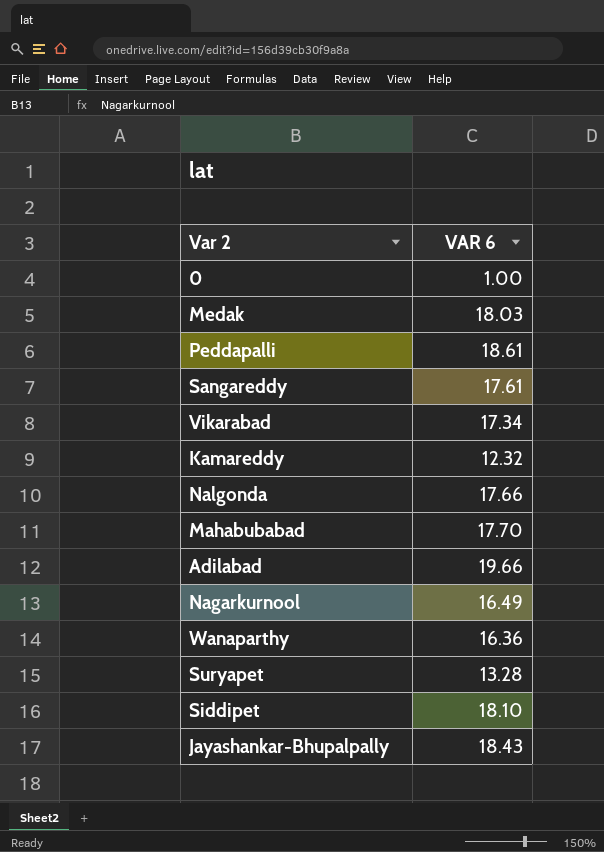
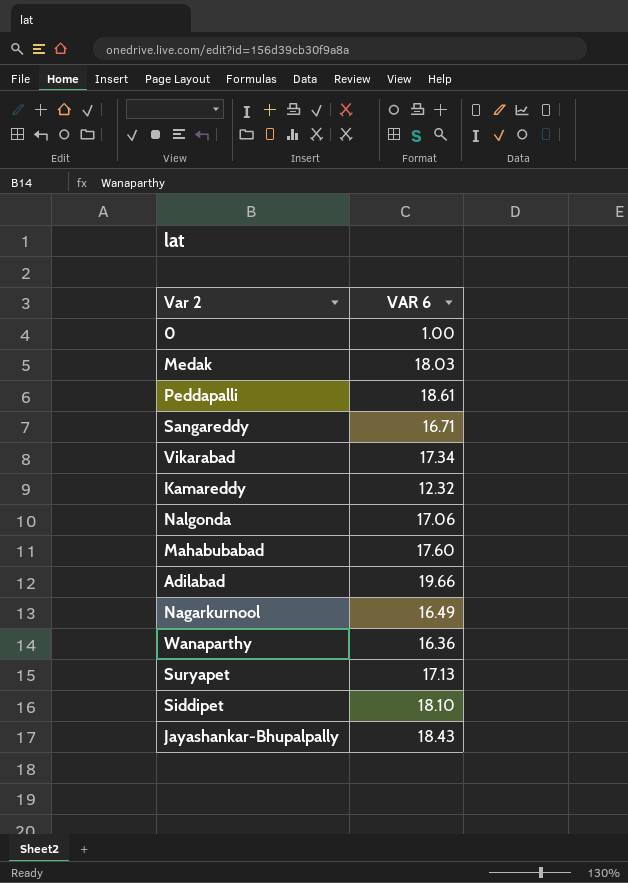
Sangareddy | VAR 6: 17.61 -> 16.71
Nalgonda | VAR 6: 17.66 -> 17.06
Mahabubabad | VAR 6: 17.70 -> 17.60
Suryapet | VAR 6: 13.28 -> 17.13

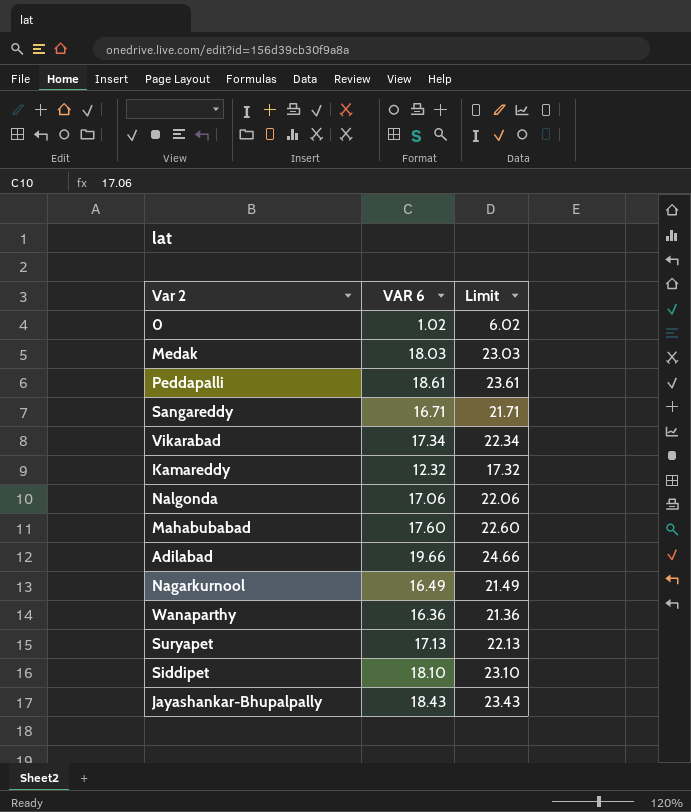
column Limit | formula: none -> [VAR 6] + 5
0 | VAR 6: 1.00 -> 1.02

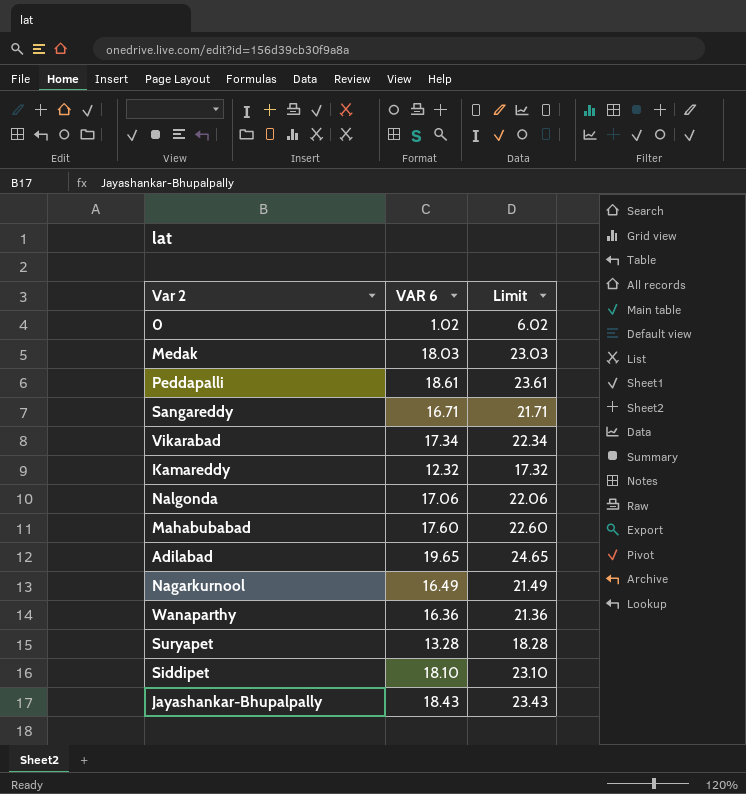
Adilabad | VAR 6: 19.66 -> 19.65
Adilabad | Limit: 24.66 -> 24.65
Suryapet | VAR 6: 17.13 -> 13.28
Suryapet | Limit: 22.13 -> 18.28

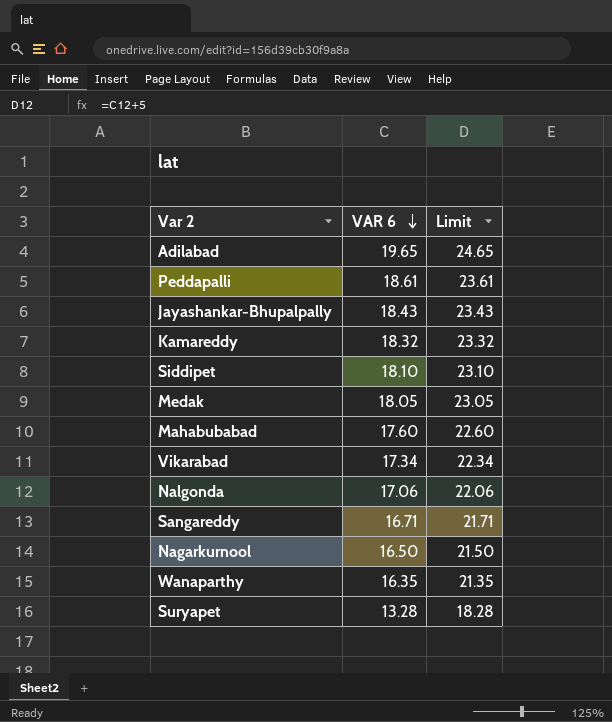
row order: none -> VAR 6 descending
row 0: 1.02 | 6.02 -> none
Kamareddy | VAR 6: 12.32 -> 18.32
Kamareddy | Limit: 17.32 -> 23.32
Medak | VAR 6: 18.03 -> 18.05
Medak | Limit: 23.03 -> 23.05
Nagarkurnool | VAR 6: 16.49 -> 16.50
Nagarkurnool | Limit: 21.49 -> 21.50
Wanaparthy | VAR 6: 16.36 -> 16.35
Wanaparthy | Limit: 21.36 -> 21.35

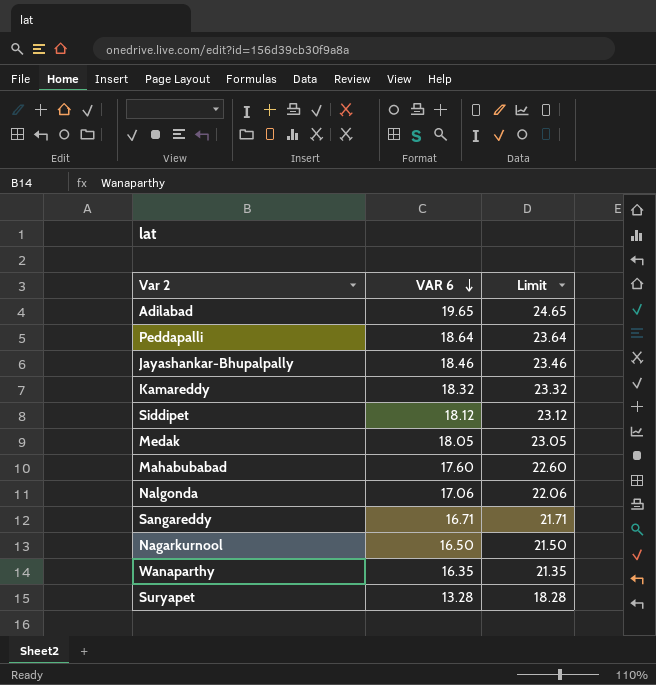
row Vikarabad: 17.34 | 22.34 -> none
Peddapalli | VAR 6: 18.61 -> 18.64
Peddapalli | Limit: 23.61 -> 23.64
Jayashankar-Bhupalpally | VAR 6: 18.43 -> 18.46
Jayashankar-Bhupalpally | Limit: 23.43 -> 23.46
Siddipet | VAR 6: 18.10 -> 18.12
Siddipet | Limit: 23.10 -> 23.12

